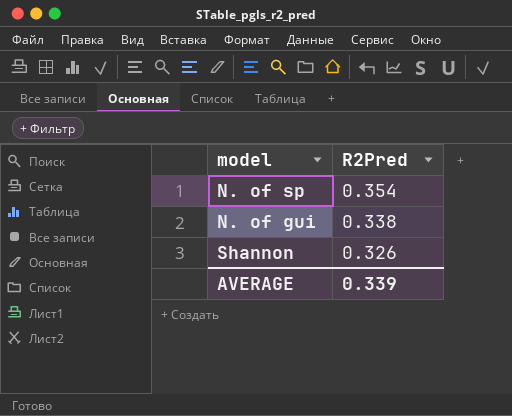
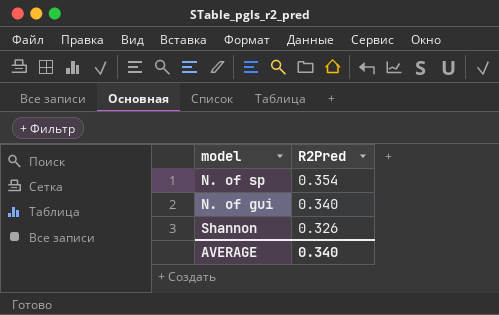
N. of gui | R2Pred: 0.338 -> 0.340
AVERAGE | R2Pred: 0.339 -> 0.340

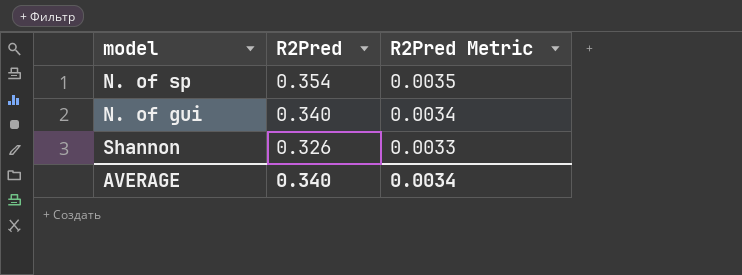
column R2Pred Metric | formula: none -> [R2Pred] * 0.01

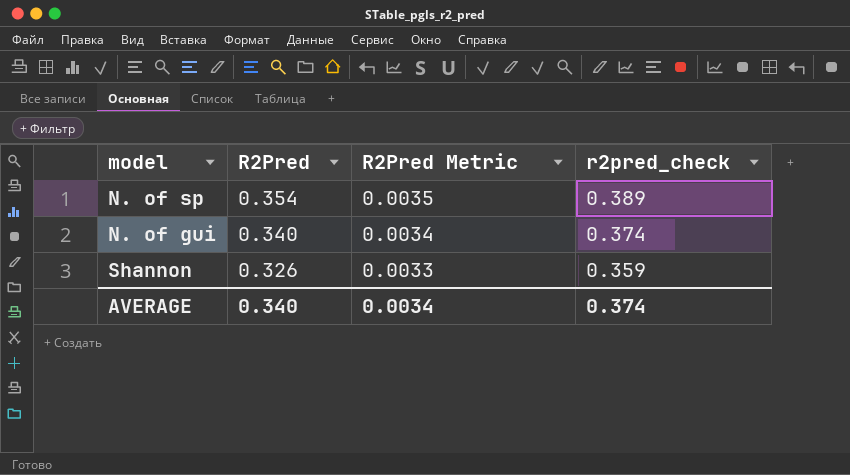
column r2pred_check | formula: none -> [R2Pred] * 1.1

